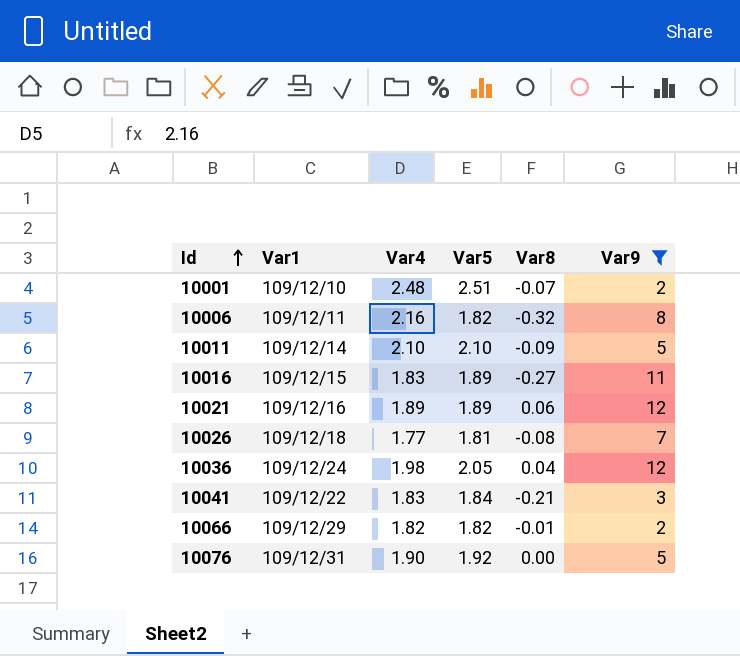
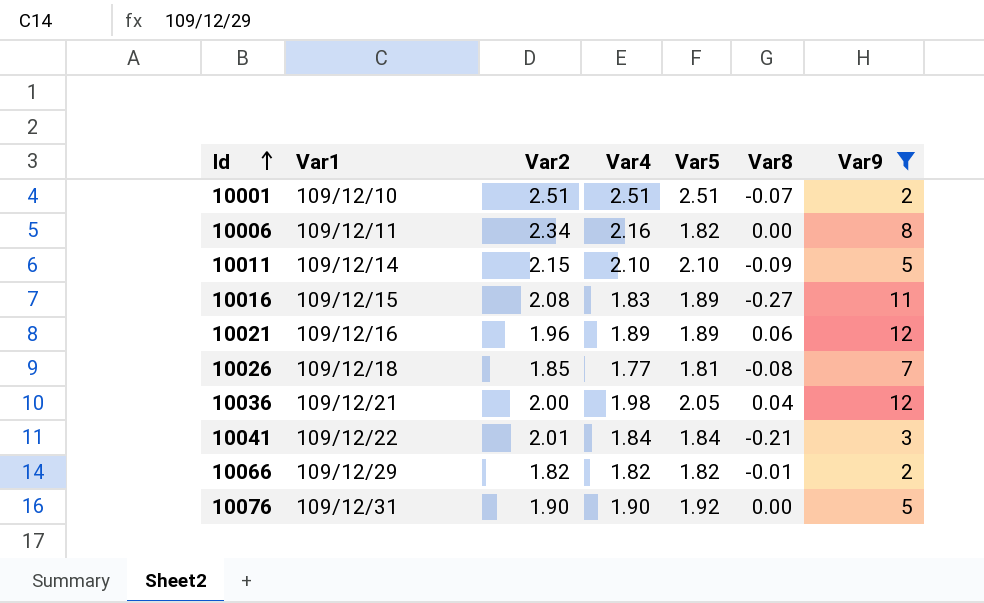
column Var2 | position: none -> 3
10001 | Var4: 2.48 -> 2.51
10006 | Var8: -0.32 -> 0.00
10036 | Var1: 109/12/24 -> 109/12/21
10041 | Var4: 1.83 -> 1.84

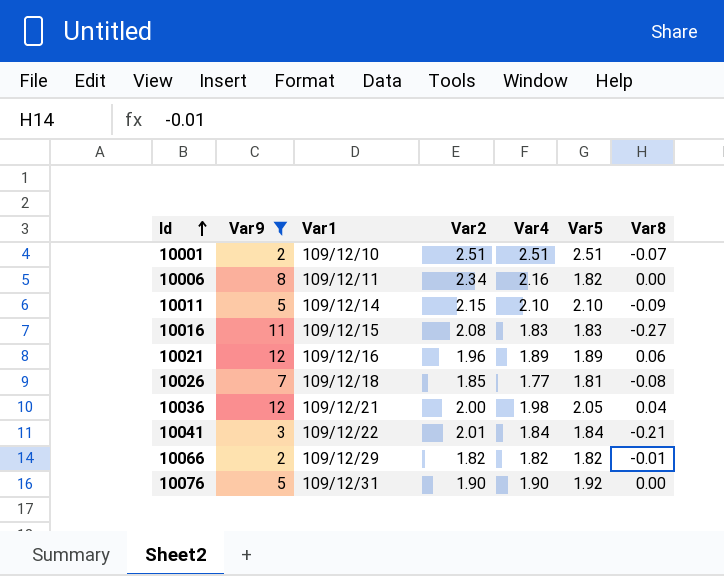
column Var9 | position: 7 -> 2
10016 | Var5: 1.89 -> 1.83

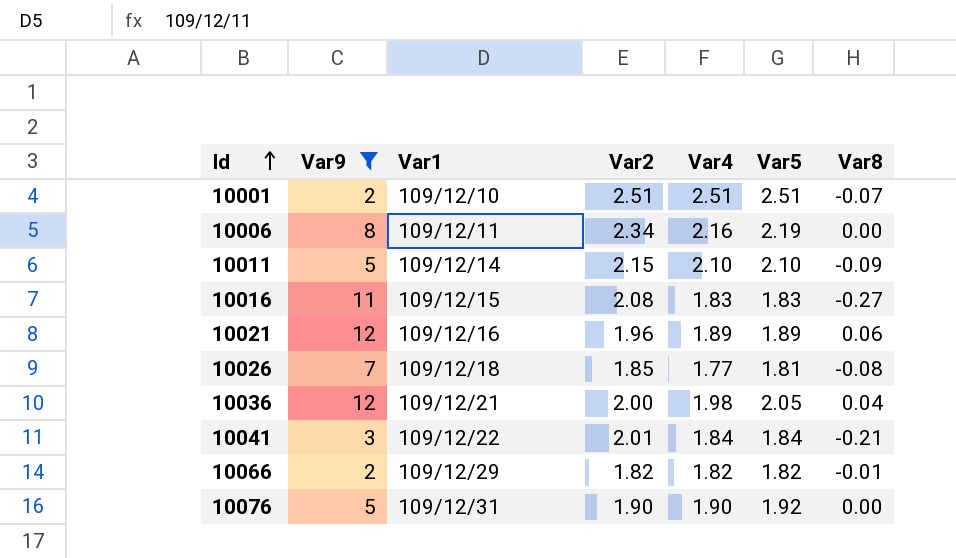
10006 | Var5: 1.82 -> 2.19

